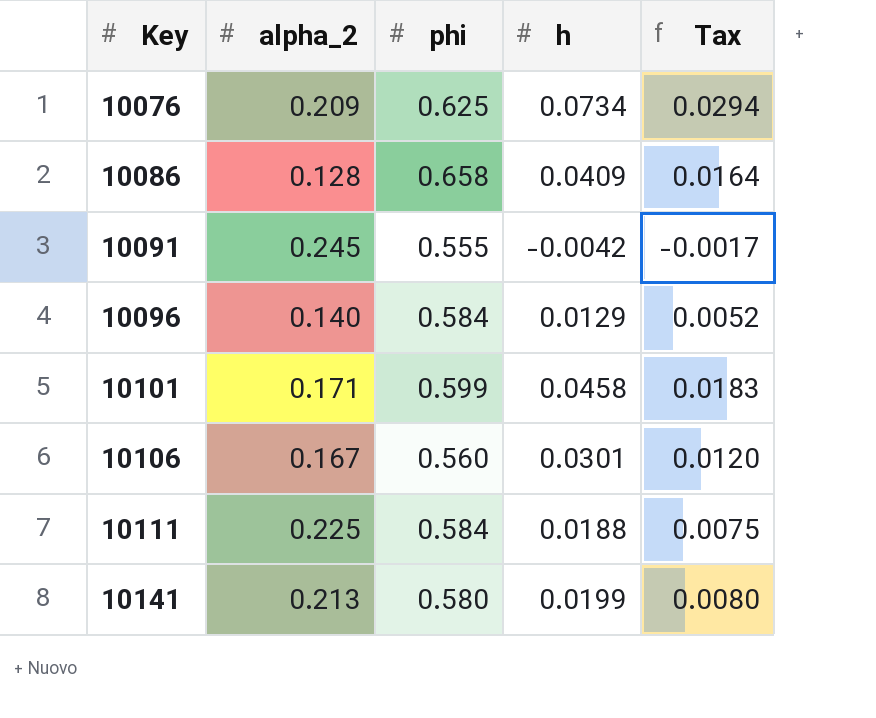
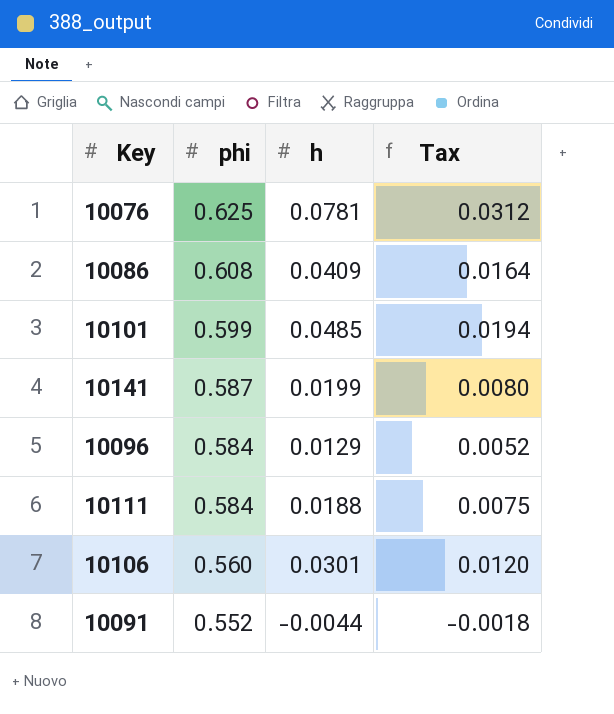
row order: Key ascending -> phi descending
column alpha_2 | position: 2 -> none
10076 | h: 0.0734 -> 0.0781
10076 | Tax: 0.0294 -> 0.0312
10086 | phi: 0.658 -> 0.608
10101 | h: 0.0458 -> 0.0485
10101 | Tax: 0.0183 -> 0.0194
10141 | phi: 0.580 -> 0.587
10091 | phi: 0.555 -> 0.552
10091 | h: -0.0042 -> -0.0044
10091 | Tax: -0.0017 -> -0.0018

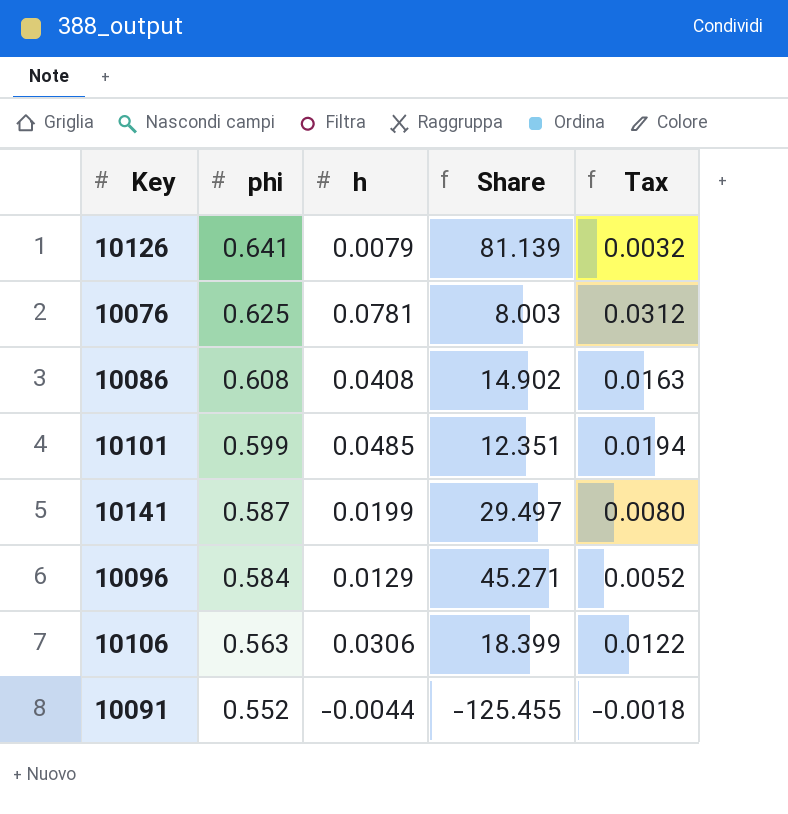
column Share | formula: none -> [phi] / [h]
row 10111: 0.584 | 0.0188 | 0.0075 -> none
row 10126: none -> 0.641 | 0.0079 | 81.139 | 0.0032
10086 | h: 0.0409 -> 0.0408
10086 | Tax: 0.0164 -> 0.0163
10106 | phi: 0.560 -> 0.563
10106 | h: 0.0301 -> 0.0306
10106 | Tax: 0.0120 -> 0.0122

